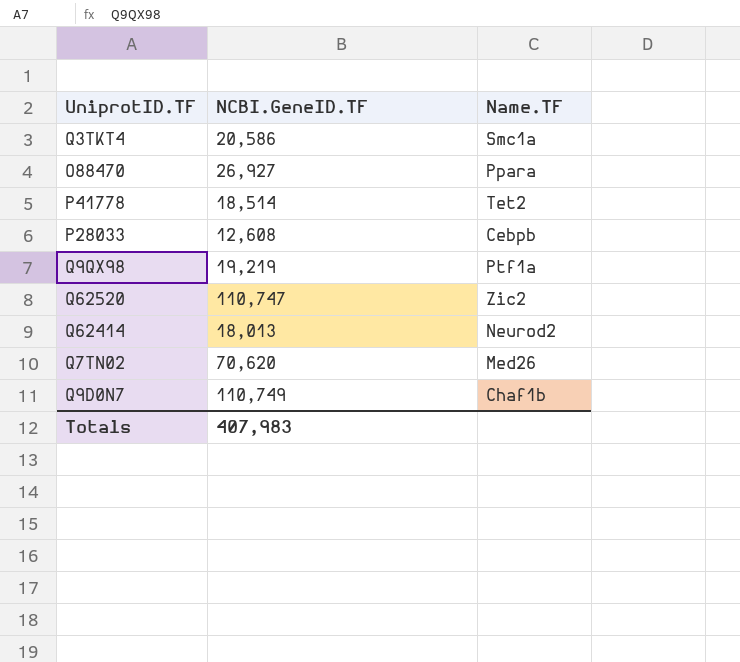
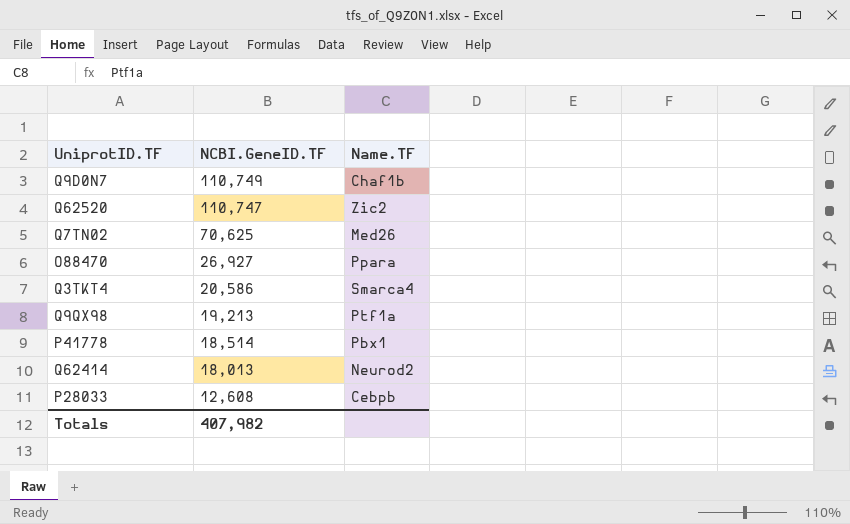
row order: none -> NCBI.GeneID.TF descending
Q7TN02 | NCBI.GeneID.TF: 70,620 -> 70,625
Q3TKT4 | Name.TF: Smc1a -> Smarca4
Q9QX98 | NCBI.GeneID.TF: 19,219 -> 19,213
P41778 | Name.TF: Tet2 -> Pbx1
Totals | NCBI.GeneID.TF: 407,983 -> 407,982

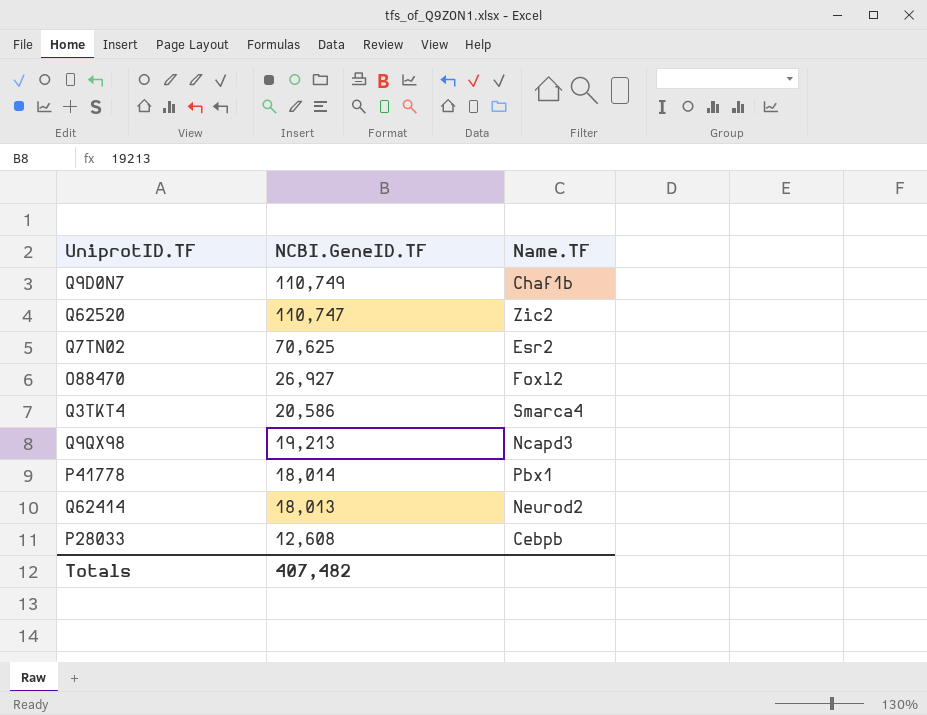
Q7TN02 | Name.TF: Med26 -> Esr2
O88470 | Name.TF: Ppara -> Foxl2
Q9QX98 | Name.TF: Ptf1a -> Ncapd3
P41778 | NCBI.GeneID.TF: 18,514 -> 18,014
Totals | NCBI.GeneID.TF: 407,982 -> 407,482

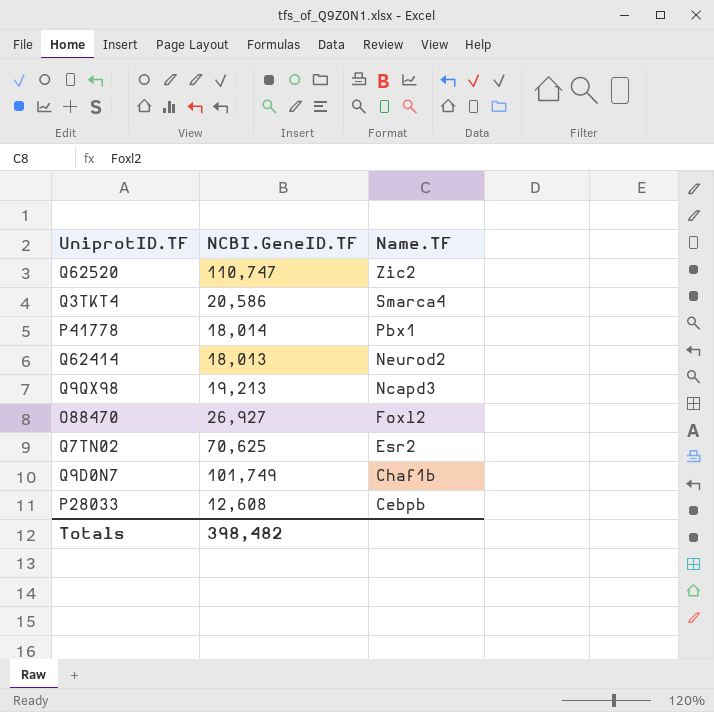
row order: NCBI.GeneID.TF descending -> Name.TF descending
Q9D0N7 | NCBI.GeneID.TF: 110,749 -> 101,749
Totals | NCBI.GeneID.TF: 407,482 -> 398,482

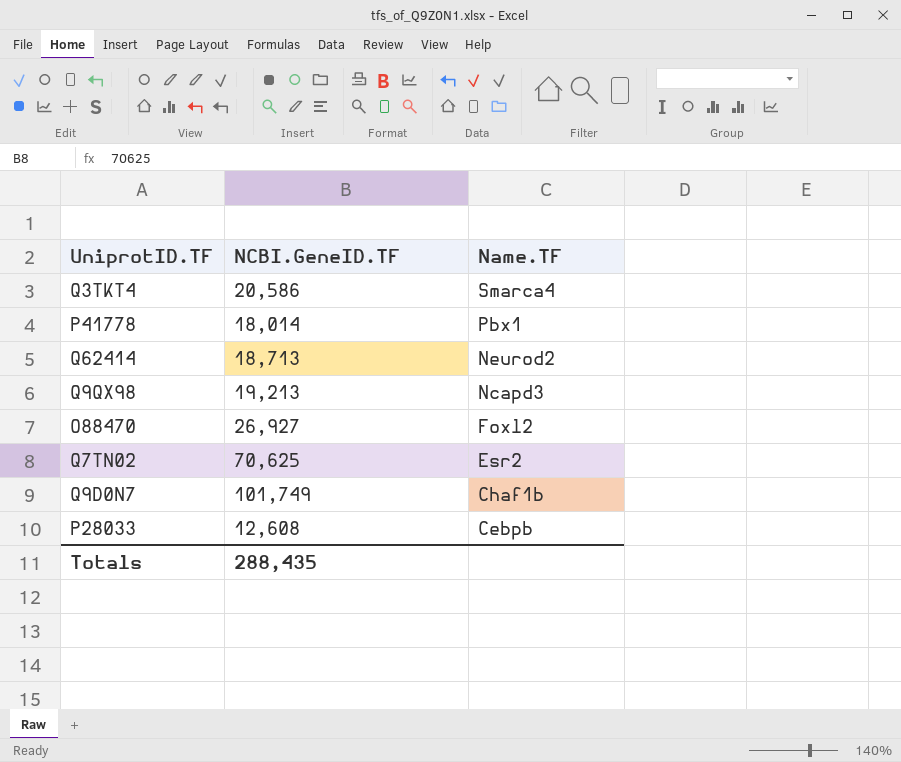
row Q62520: 110,747 | Zic2 -> none
Q62414 | NCBI.GeneID.TF: 18,013 -> 18,713
Totals | NCBI.GeneID.TF: 398,482 -> 288,435

